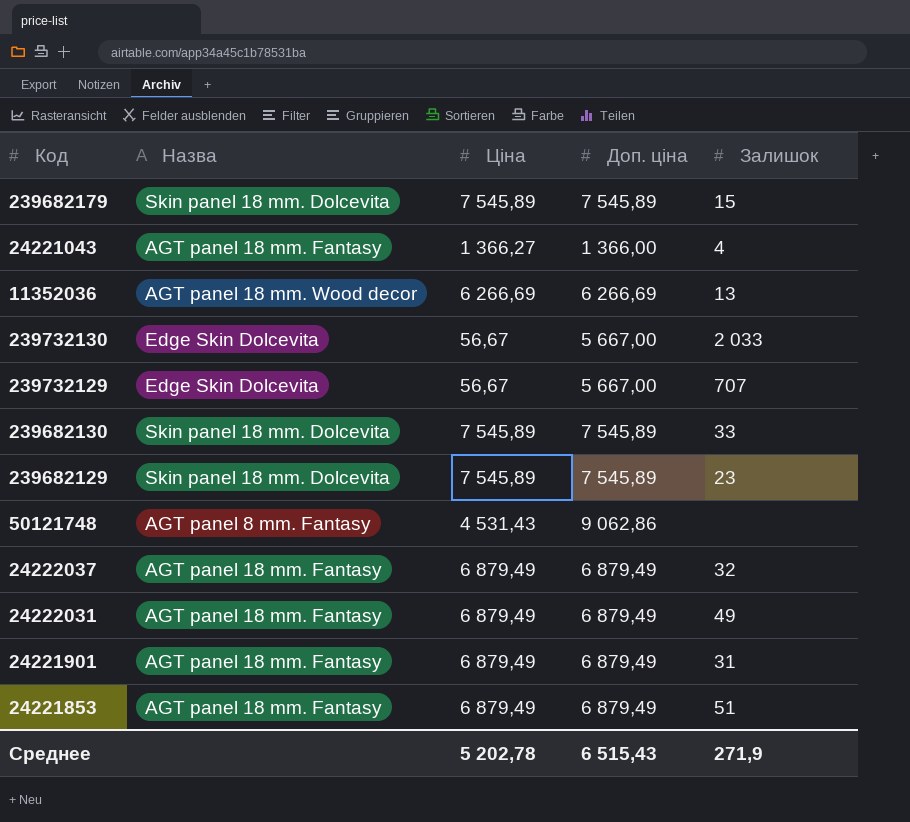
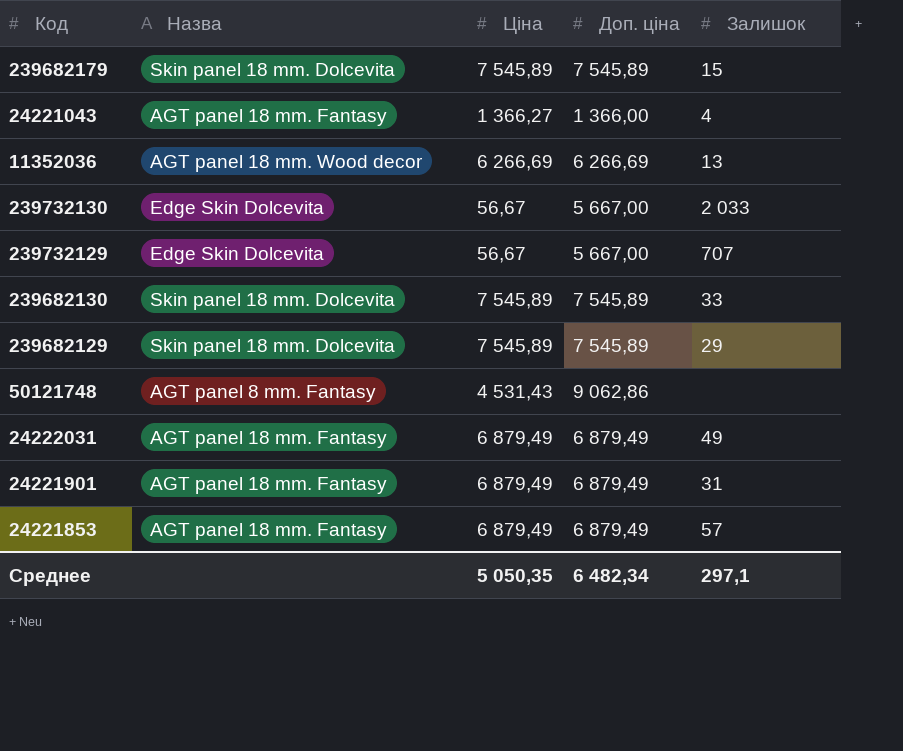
row 24222037: AGT panel 18 mm. Fantasy | 6 879,49 | 6 879,49 | 32 -> none
239682129 | Залишок: 23 -> 29
24221853 | Залишок: 51 -> 57
Среднее | Ціна: 5 202,78 -> 5 050,35
Среднее | Доп. ціна: 6 515,43 -> 6 482,34
Среднее | Залишок: 271,9 -> 297,1

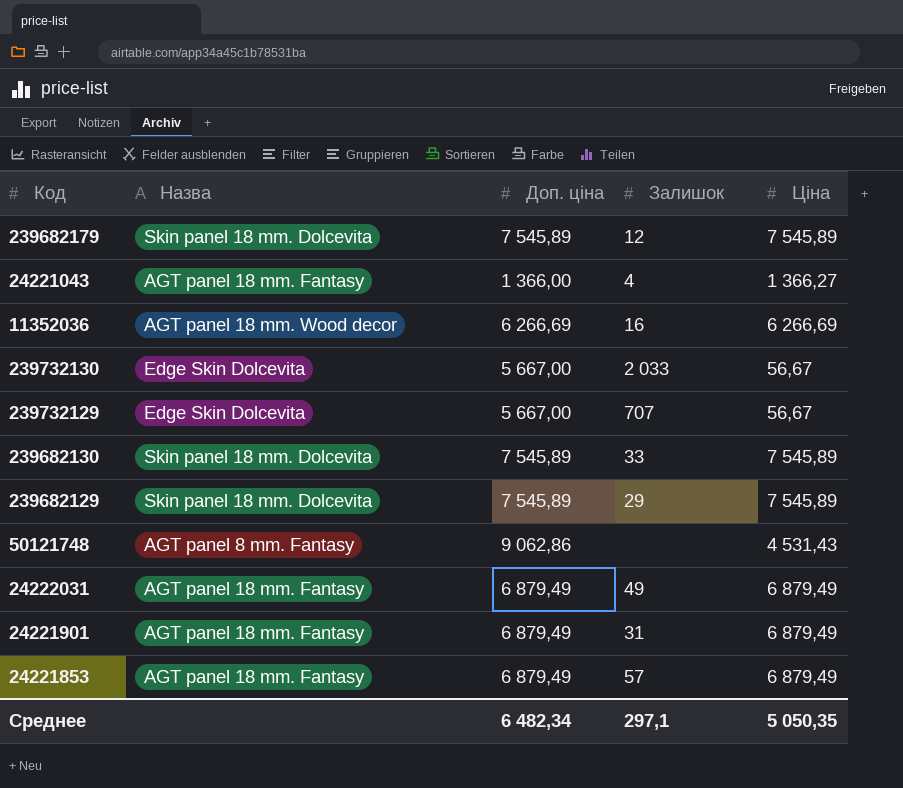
column Ціна | position: 3 -> 5
239682179 | Залишок: 15 -> 12
11352036 | Залишок: 13 -> 16

